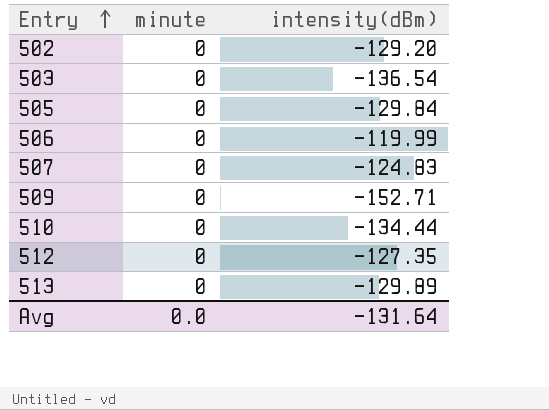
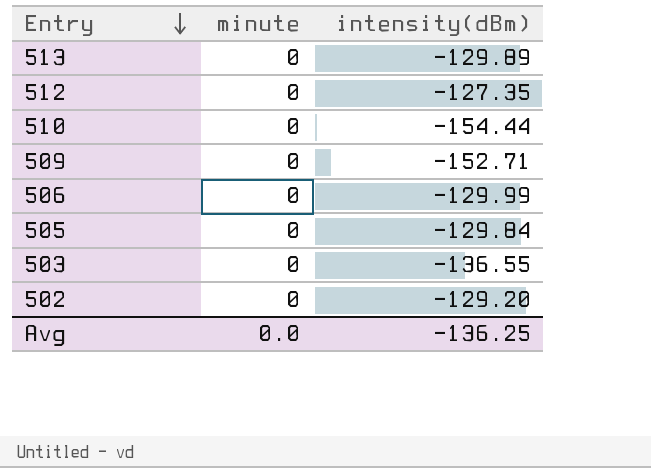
row order: Entry ascending -> Entry descending
row 507: 0 | -124.83 -> none
510 | intensity(dBm): -134.44 -> -154.44
506 | intensity(dBm): -119.99 -> -129.99
503 | intensity(dBm): -136.54 -> -136.55
Avg | intensity(dBm): -131.64 -> -136.25

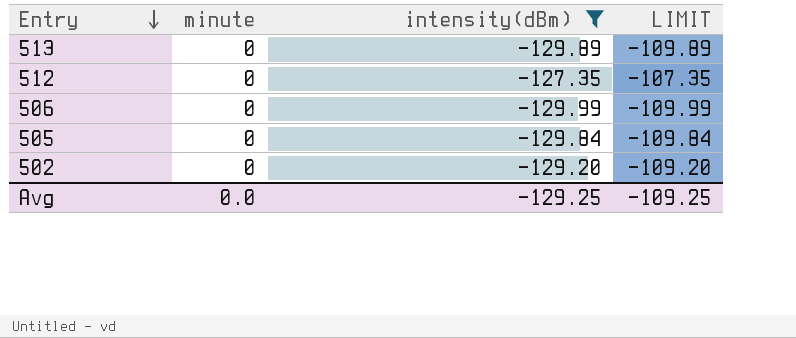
filter: none -> intensity(dBm) >= -129.99
column LIMIT | formula: none -> [intensity(dBm)] + 20
Avg | intensity(dBm): -136.25 -> -129.25

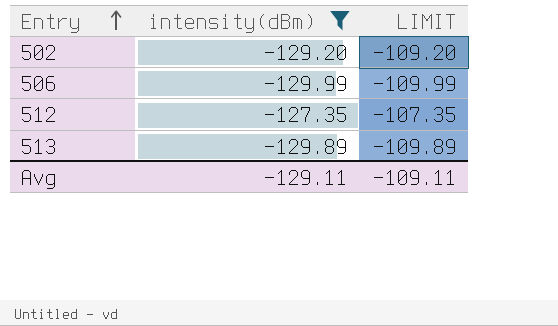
row order: Entry descending -> Entry ascending
column minute | position: 2 -> none
row 505: 0 | -129.84 | -109.84 -> none
Avg | intensity(dBm): -129.25 -> -129.11
Avg | LIMIT: -109.25 -> -109.11

